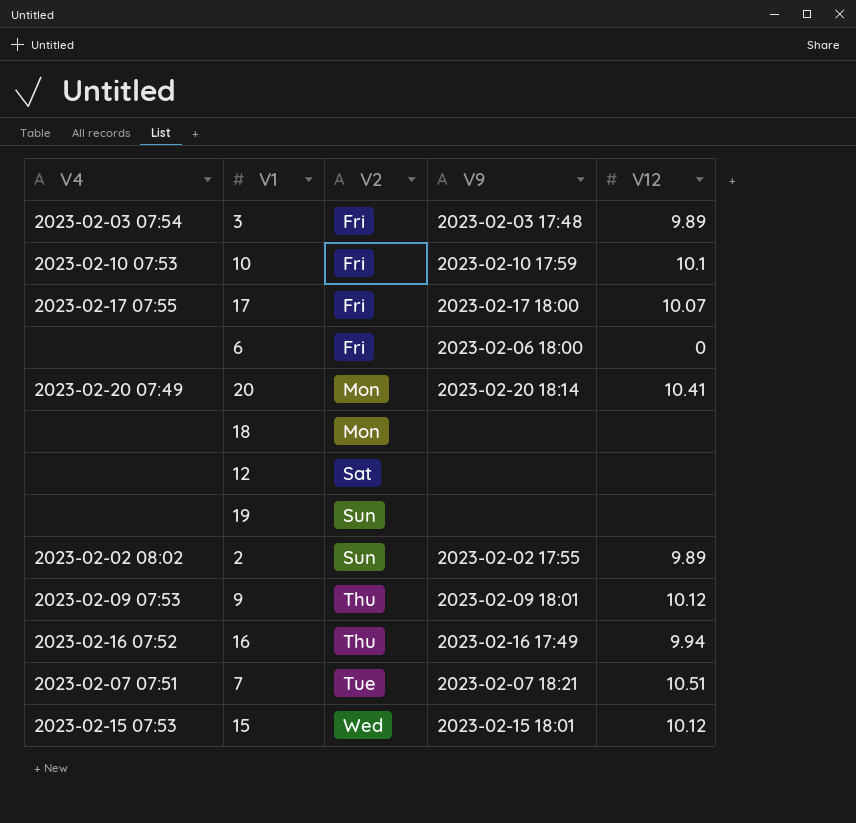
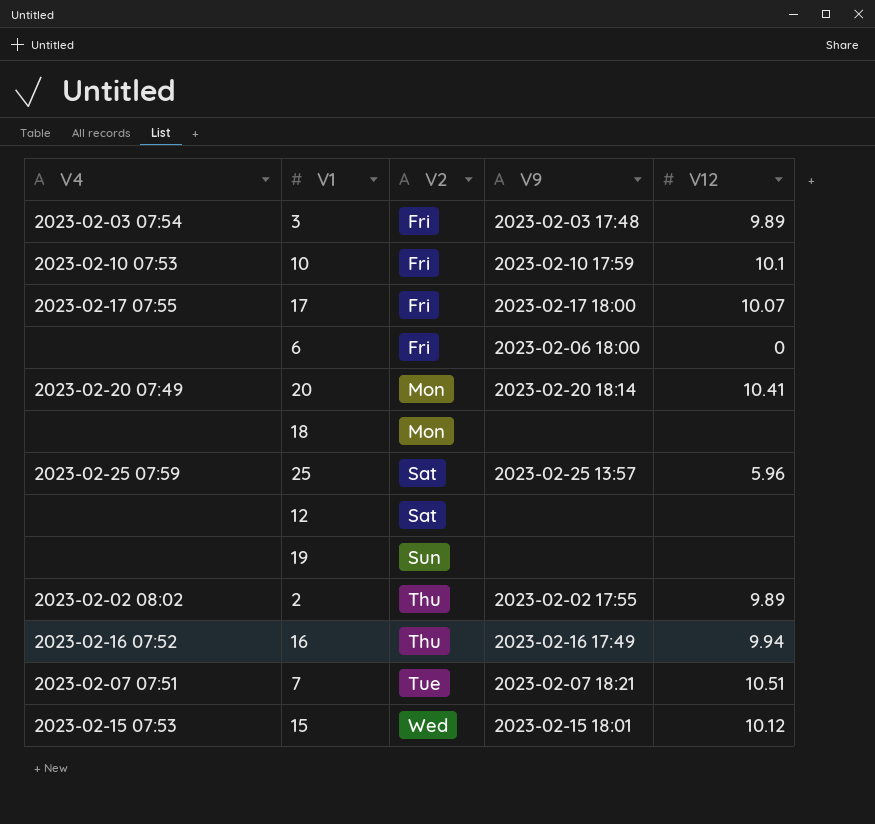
row 9: 2023-02-09 07:53 | Thu | 2023-02-09 18:01 | 10.12 -> none
row 25: none -> 2023-02-25 07:59 | Sat | 2023-02-25 13:57 | 5.96
2 | V2: Sun -> Thu

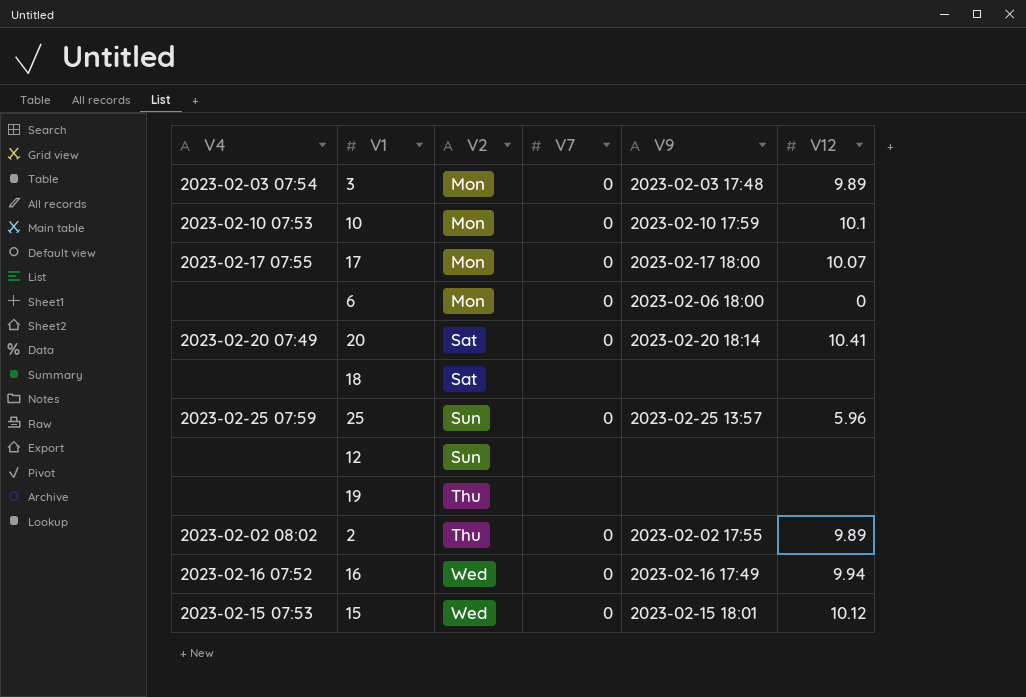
column V7 | position: none -> 4
row 7: 2023-02-07 07:51 | Tue | 2023-02-07 18:21 | 10.51 -> none
3 | V2: Fri -> Mon
10 | V2: Fri -> Mon
17 | V2: Fri -> Mon
6 | V2: Fri -> Mon
20 | V2: Mon -> Sat
18 | V2: Mon -> Sat
25 | V2: Sat -> Sun
12 | V2: Sat -> Sun
19 | V2: Sun -> Thu
16 | V2: Thu -> Wed

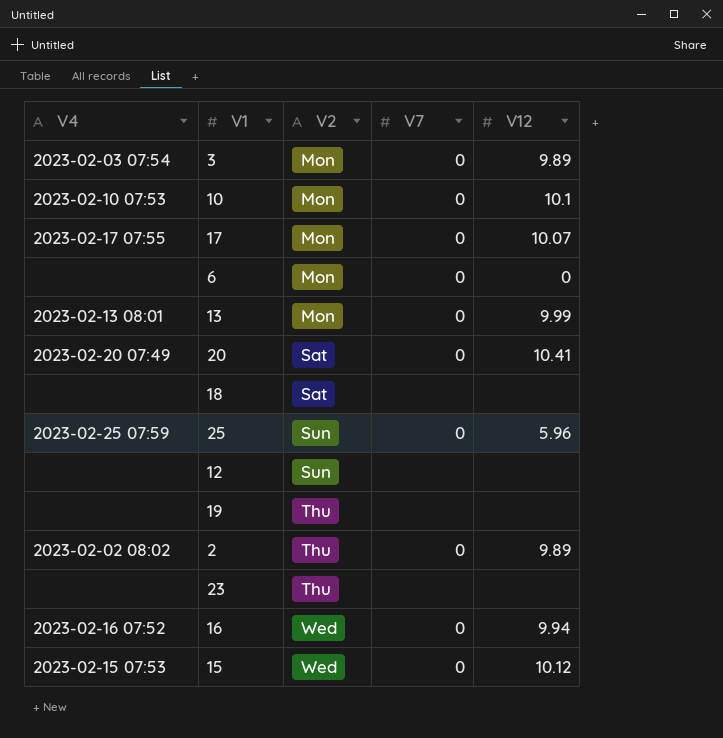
column V9 | position: 5 -> none
row 13: none -> 2023-02-13 08:01 | Mon | 0 | 9.99
row 23: none -> none | Thu | none | none

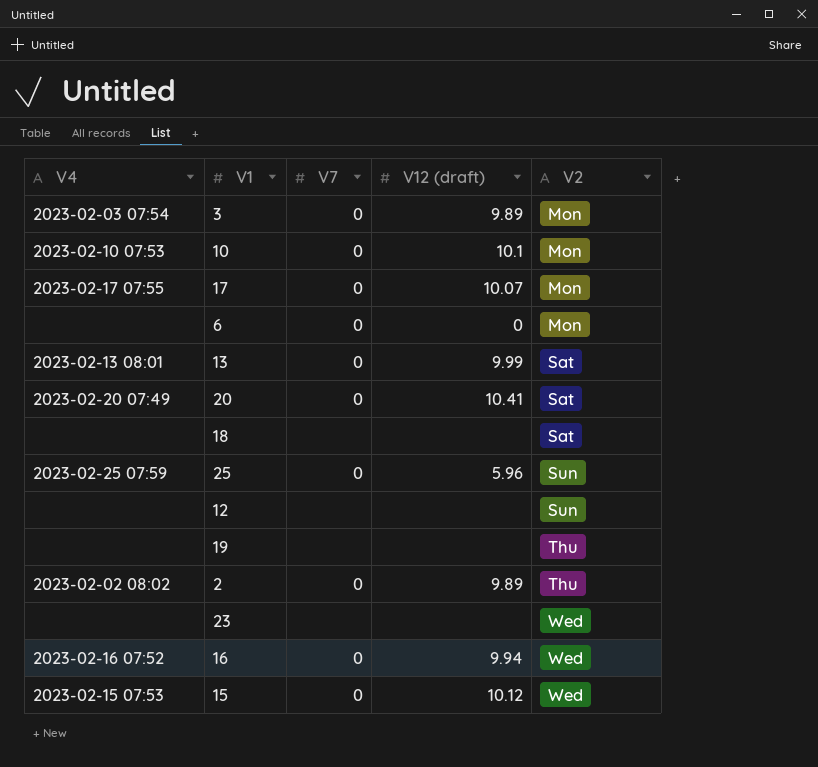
column name: V12 -> V12 (draft)
column V2 | position: 3 -> 5
13 | V2: Mon -> Sat
23 | V2: Thu -> Wed

